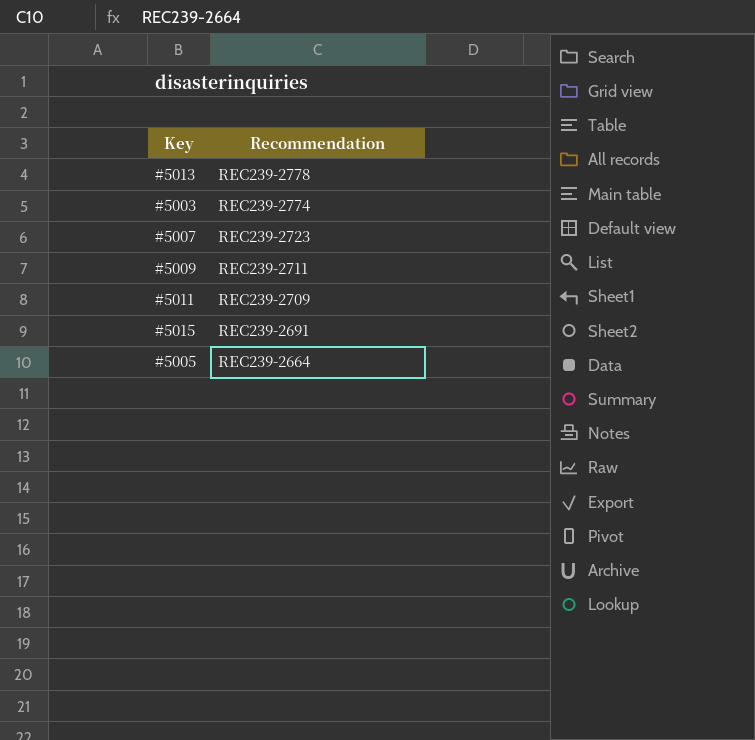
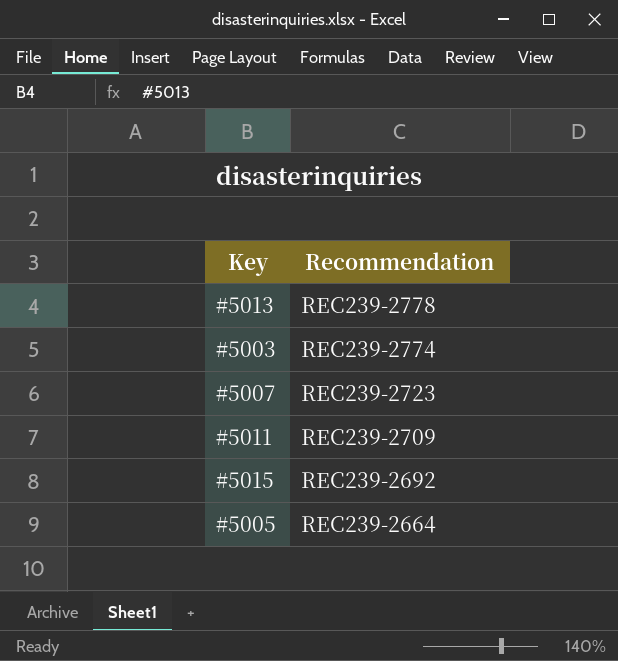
row #5009: REC239-2711 -> none
#5015 | Recommendation: REC239-2691 -> REC239-2692

